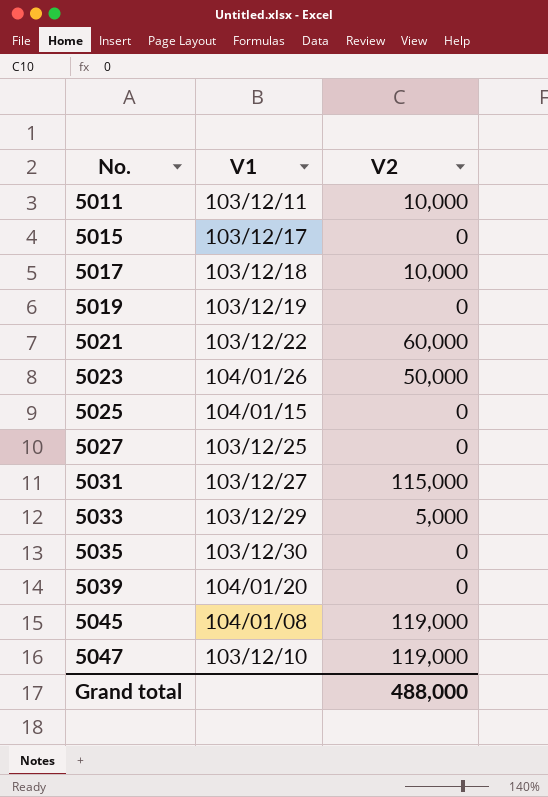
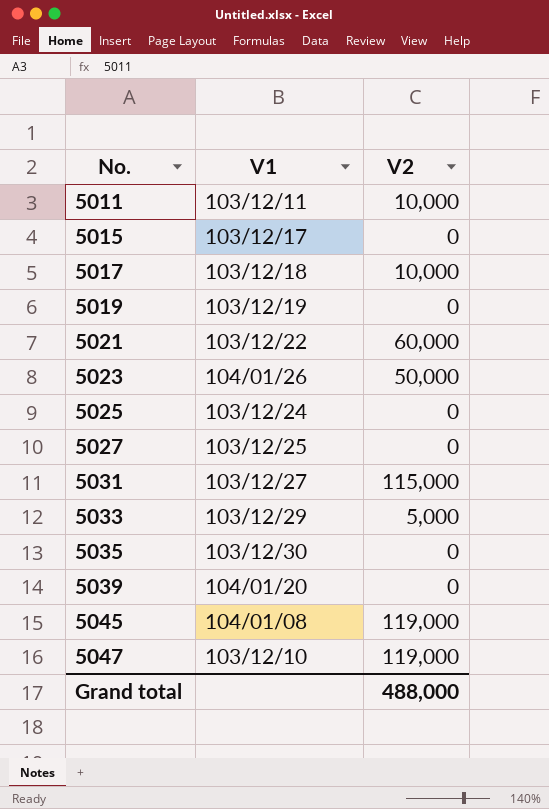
5025 | V1: 104/01/15 -> 103/12/24

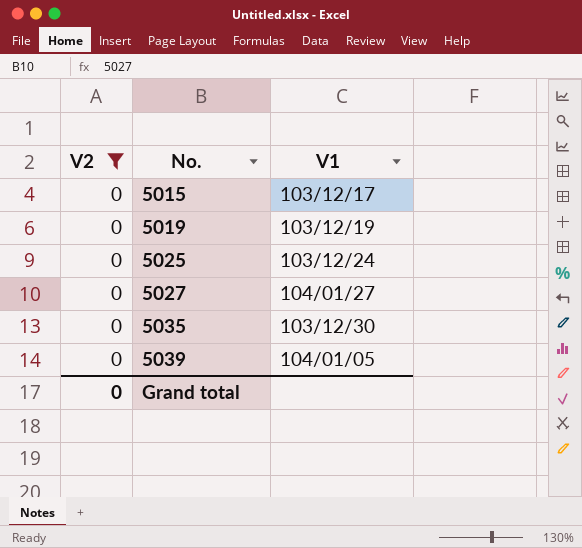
filter: none -> V2 = 0
column V2 | position: 3 -> 1
5027 | V1: 103/12/25 -> 104/01/27
5039 | V1: 104/01/20 -> 104/01/05
Grand total | V2: 488,000 -> 0

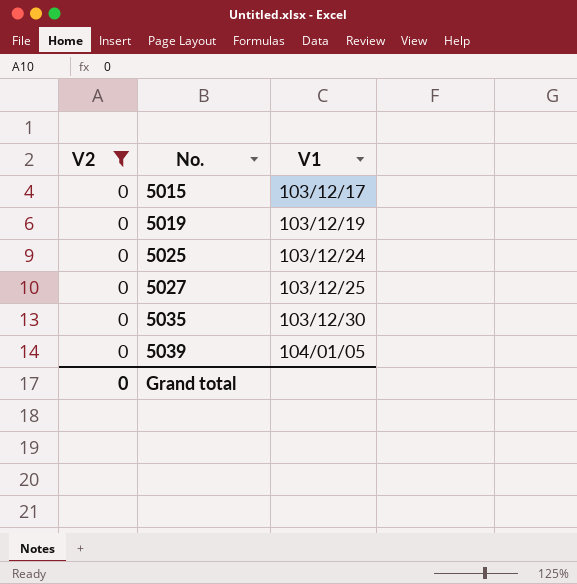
5027 | V1: 104/01/27 -> 103/12/25

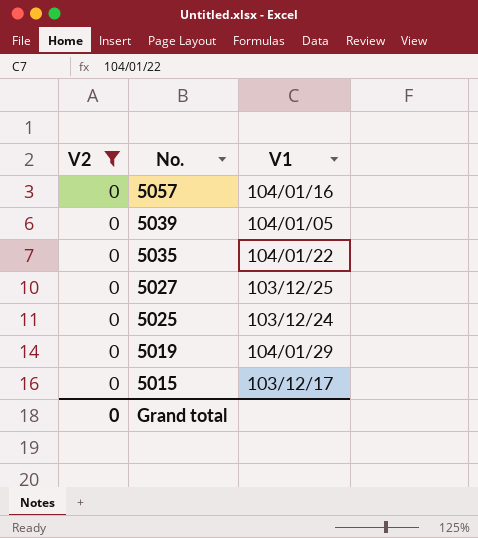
row order: No. ascending -> No. descending
row 5057: none -> 0 | 104/01/16
5035 | V1: 103/12/30 -> 104/01/22
5019 | V1: 103/12/19 -> 104/01/29

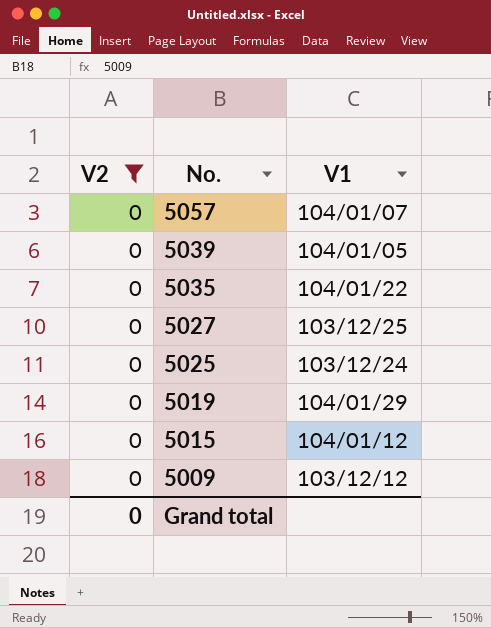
5057 | V1: 104/01/16 -> 104/01/07
5015 | V1: 103/12/17 -> 104/01/12
row 5009: none -> 0 | 103/12/12

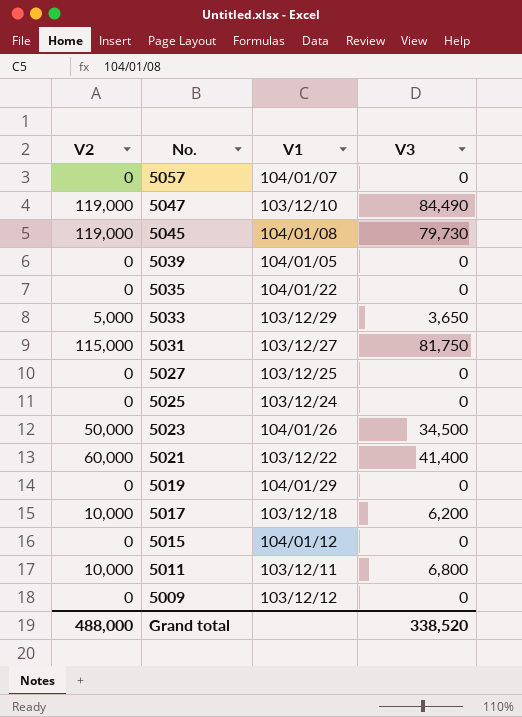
filter: V2 = 0 -> none
column V3 | position: none -> 4
Grand total | V2: 0 -> 488,000

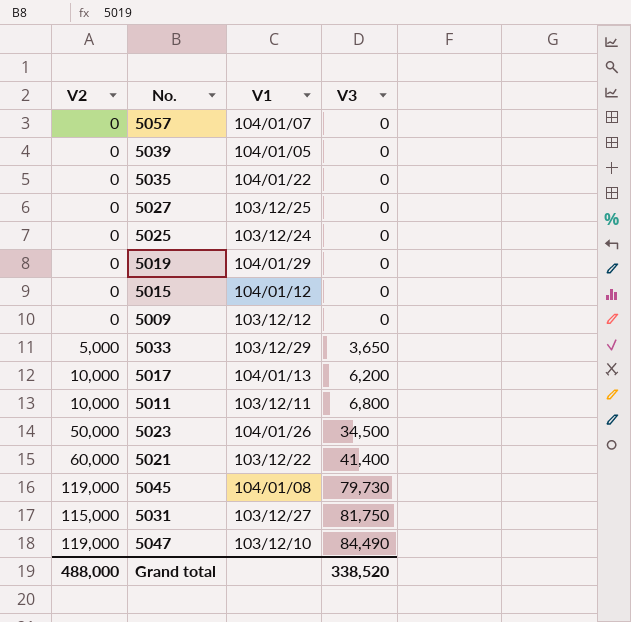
row order: No. descending -> V3 ascending
5017 | V1: 103/12/18 -> 104/01/13

